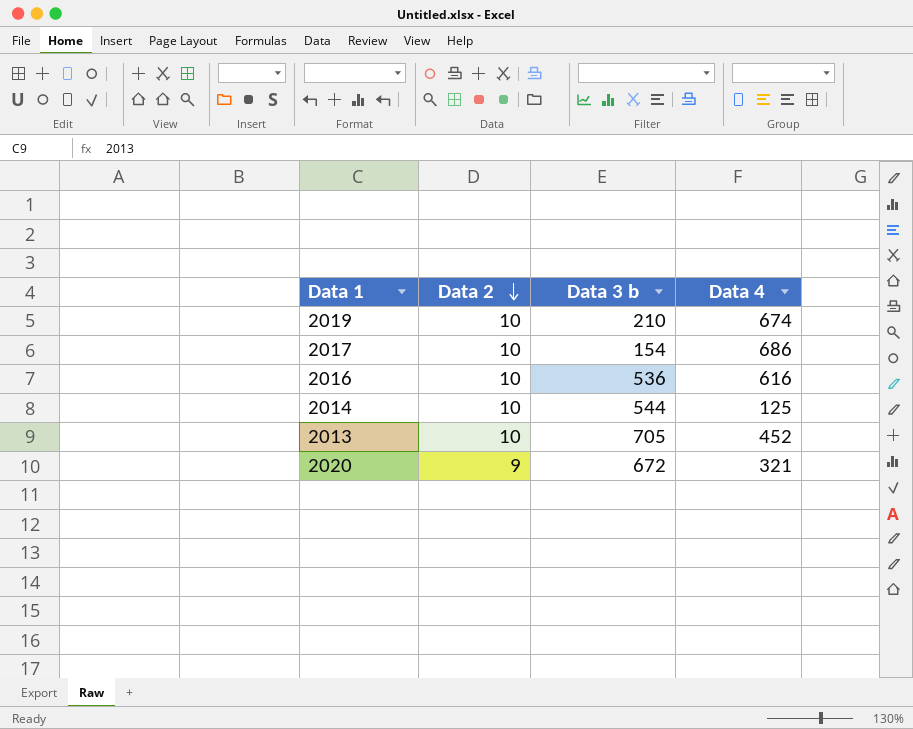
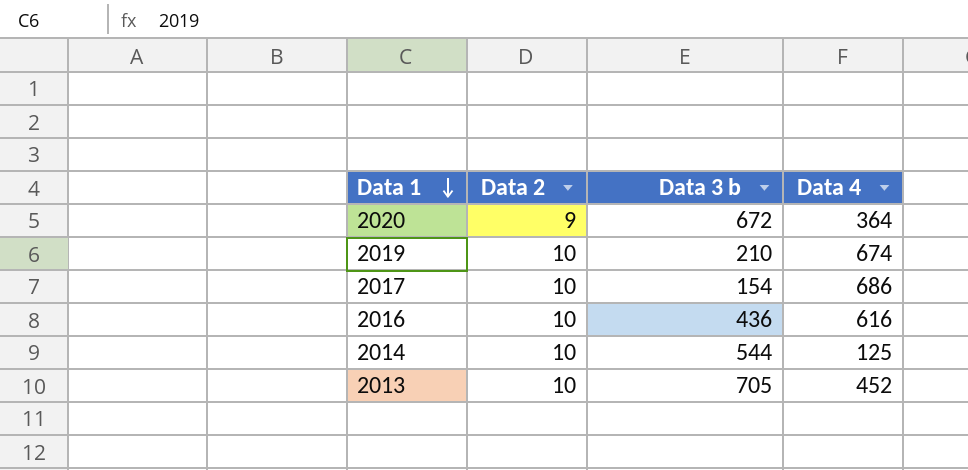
row order: Data 2 descending -> Data 1 descending
2020 | Data 4: 321 -> 364
2016 | Data 3 b: 536 -> 436

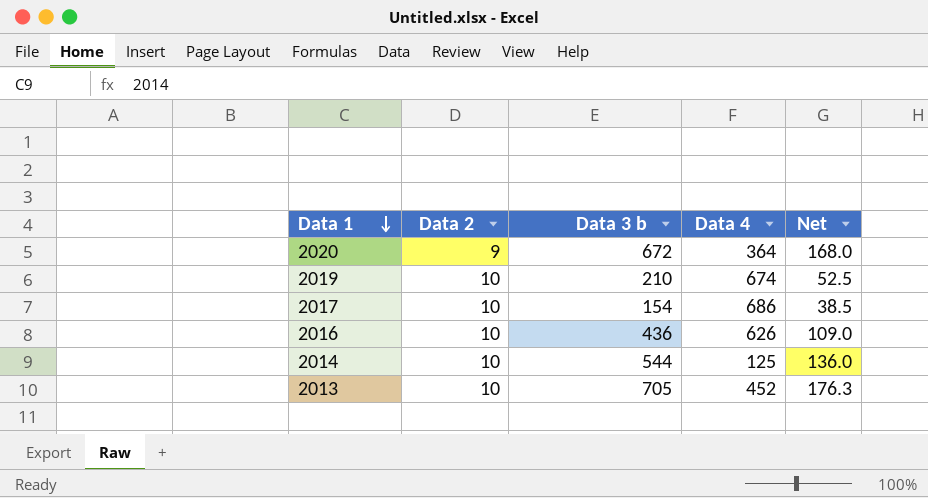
column Net | formula: none -> [Data 3 b] * 0.25
2016 | Data 4: 616 -> 626

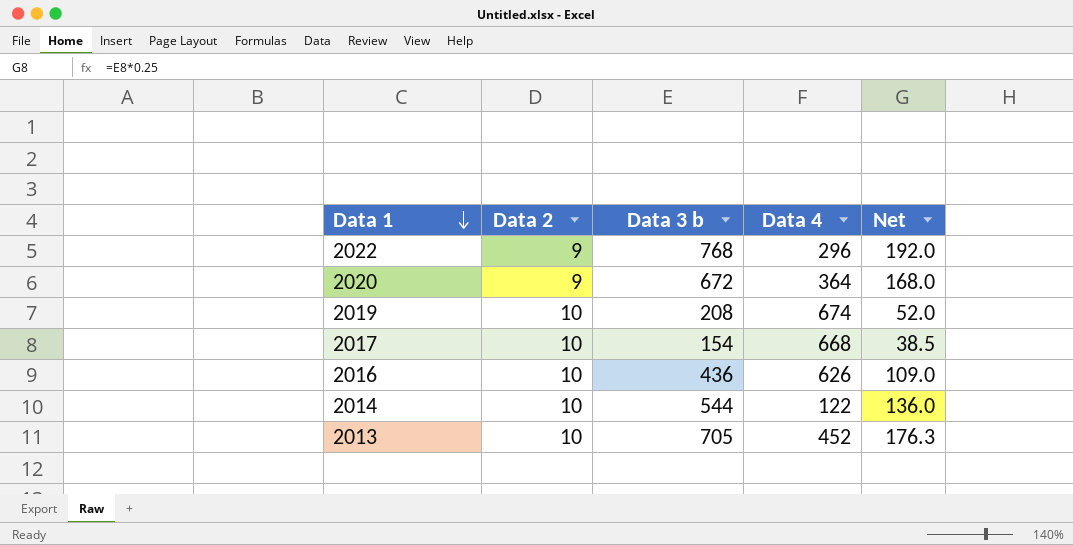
row 2022: none -> 9 | 768 | 296 | 192.0
2019 | Data 3 b: 210 -> 208
2019 | Net: 52.5 -> 52.0
2017 | Data 4: 686 -> 668
2014 | Data 4: 125 -> 122

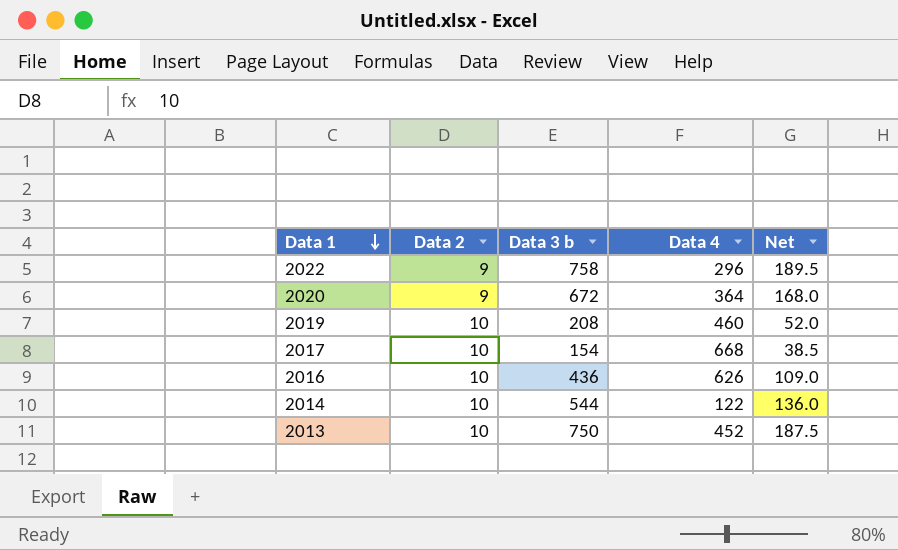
2022 | Data 3 b: 768 -> 758
2022 | Net: 192.0 -> 189.5
2019 | Data 4: 674 -> 460
2013 | Data 3 b: 705 -> 750
2013 | Net: 176.3 -> 187.5

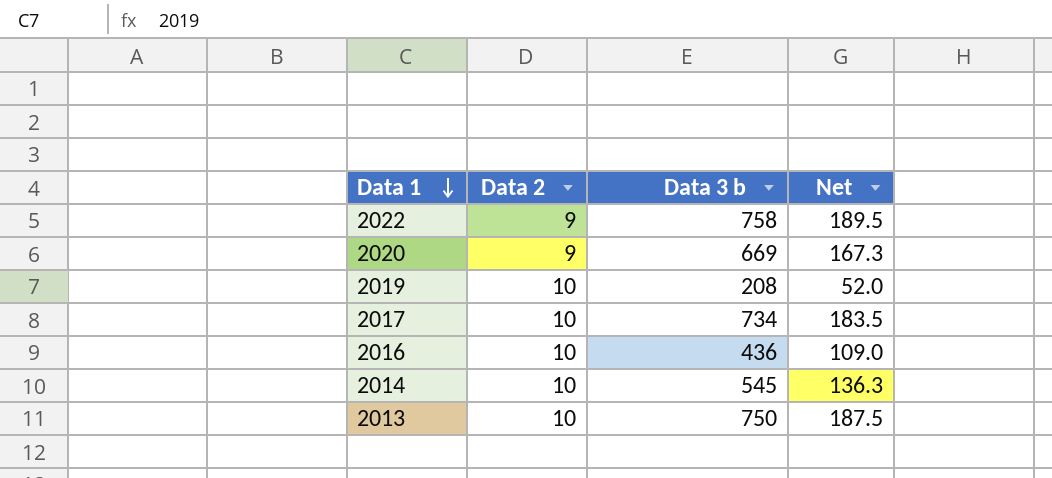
column Data 4 | position: 4 -> none
2020 | Data 3 b: 672 -> 669
2020 | Net: 168.0 -> 167.3
2017 | Data 3 b: 154 -> 734
2017 | Net: 38.5 -> 183.5
2014 | Data 3 b: 544 -> 545
2014 | Net: 136.0 -> 136.3

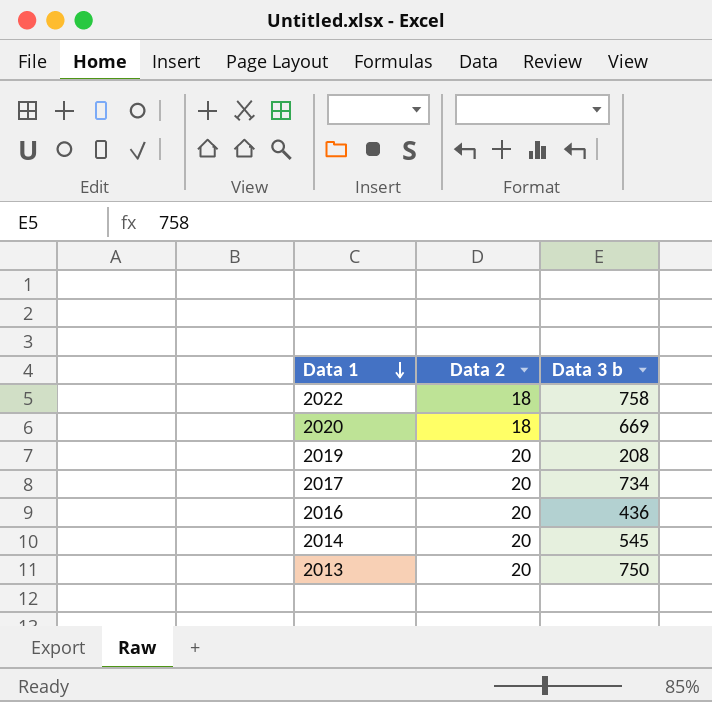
column Net | formula: [Data 3 b] * 0.25 -> none
2022 | Data 2: 9 -> 18
2020 | Data 2: 9 -> 18
2019 | Data 2: 10 -> 20
2017 | Data 2: 10 -> 20
2016 | Data 2: 10 -> 20
2014 | Data 2: 10 -> 20
2013 | Data 2: 10 -> 20

